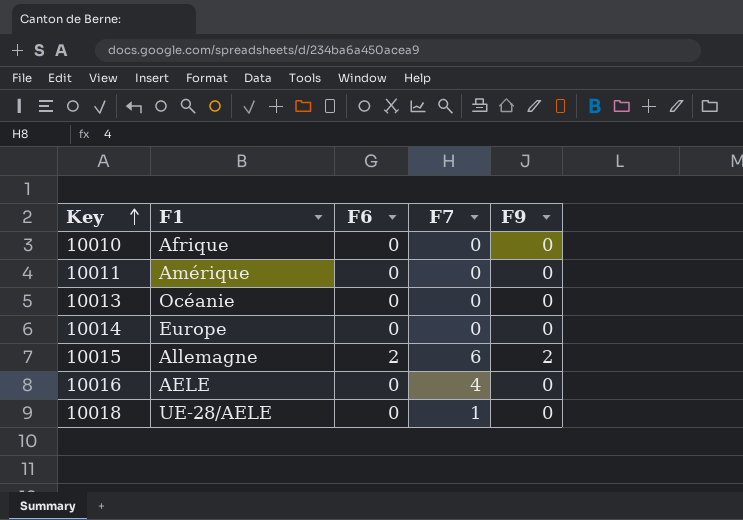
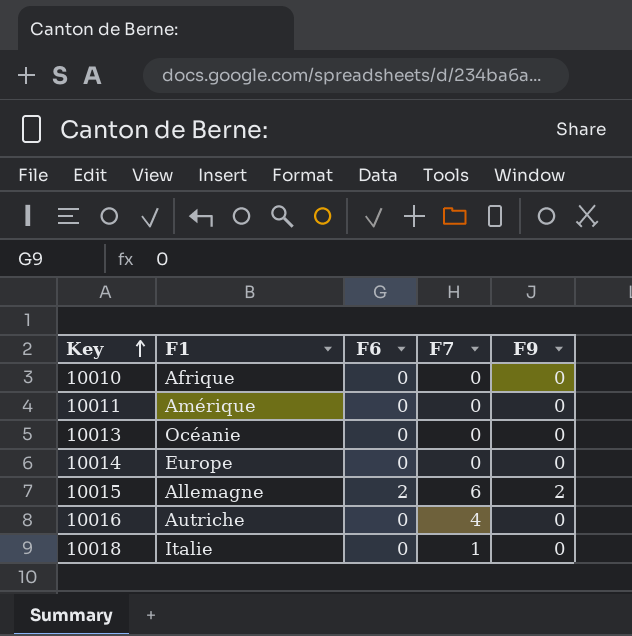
10016 | F1: AELE -> Autriche
10018 | F1: UE-28/AELE -> Italie

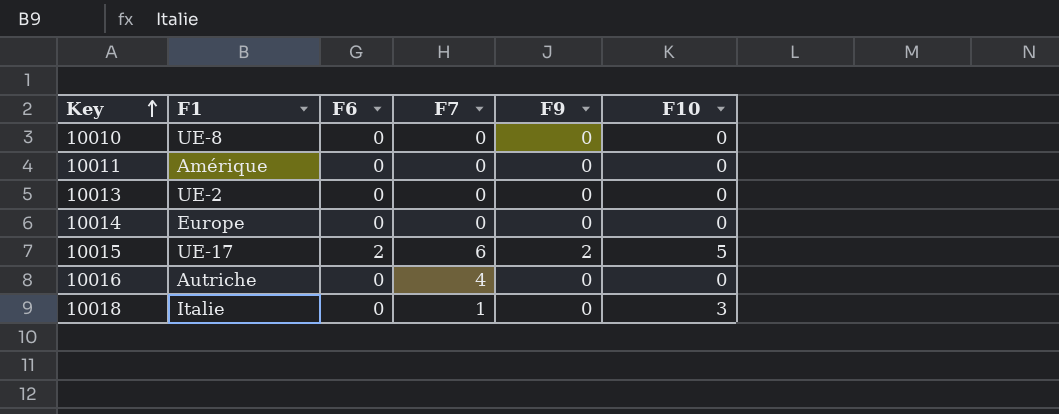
column F10 | position: none -> 6
10010 | F1: Afrique -> UE-8
10013 | F1: Océanie -> UE-2
10015 | F1: Allemagne -> UE-17

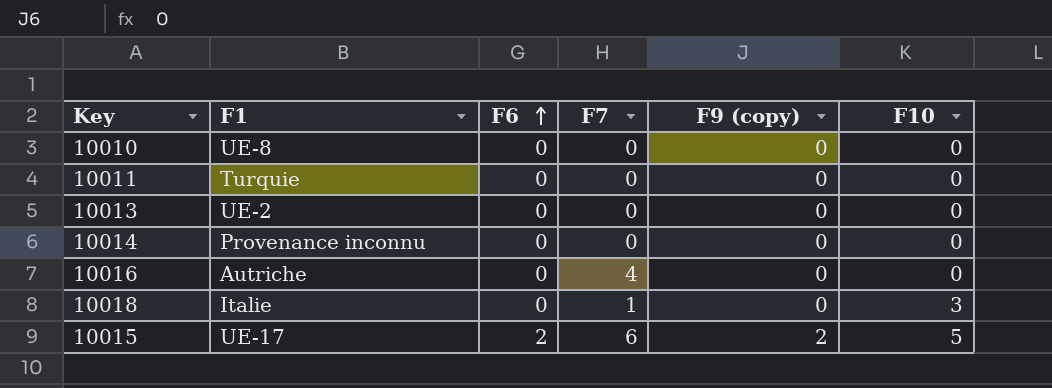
row order: Key ascending -> F6 ascending
column name: F9 -> F9 (copy)
10011 | F1: Amérique -> Turquie
10014 | F1: Europe -> Provenance inconnu

